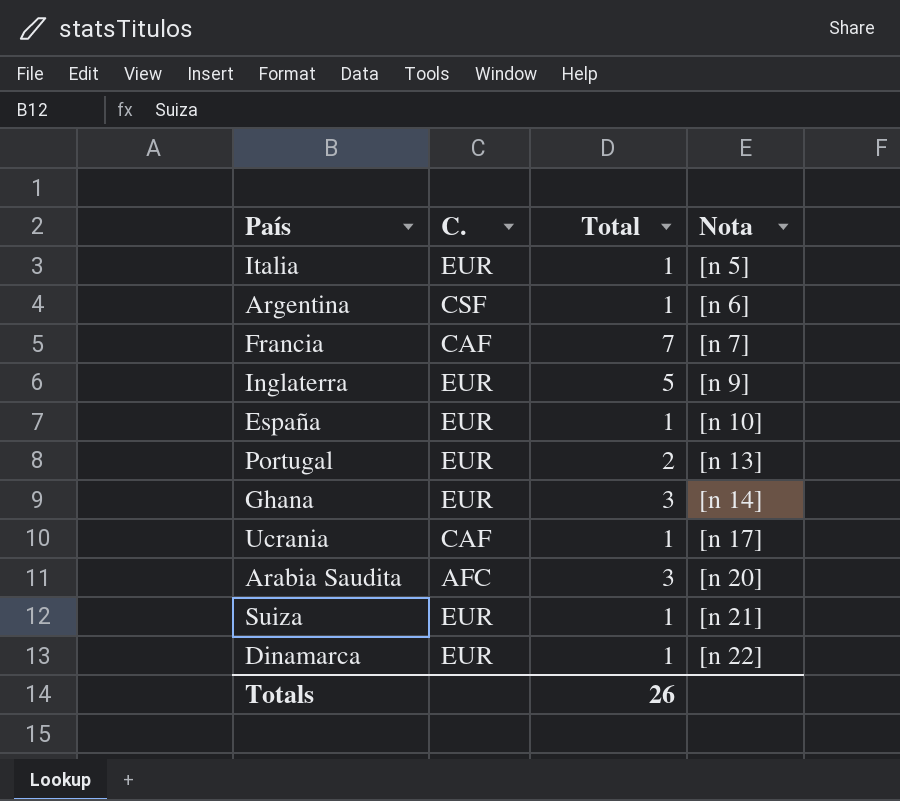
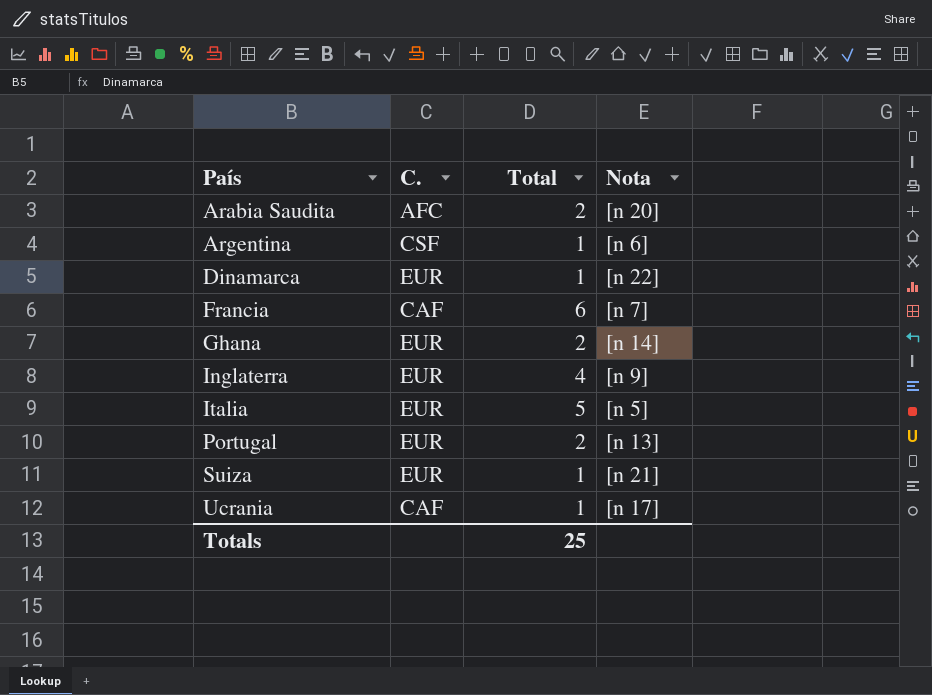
row order: Nota ascending -> País ascending
row España: EUR | 1 | [n 10] -> none
Arabia Saudita | Total: 3 -> 2
Francia | Total: 7 -> 6
Ghana | Total: 3 -> 2
Inglaterra | Total: 5 -> 4
Italia | Total: 1 -> 5
Totals | Total: 26 -> 25

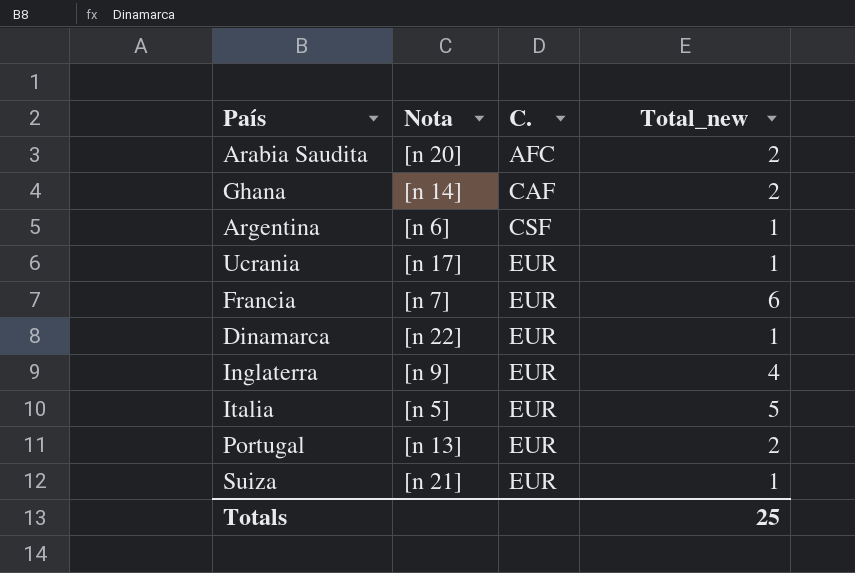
row order: País ascending -> C. ascending
column Nota | position: 4 -> 2
column name: Total -> Total_new
Ghana | C.: EUR -> CAF
Ucrania | C.: CAF -> EUR
Francia | C.: CAF -> EUR

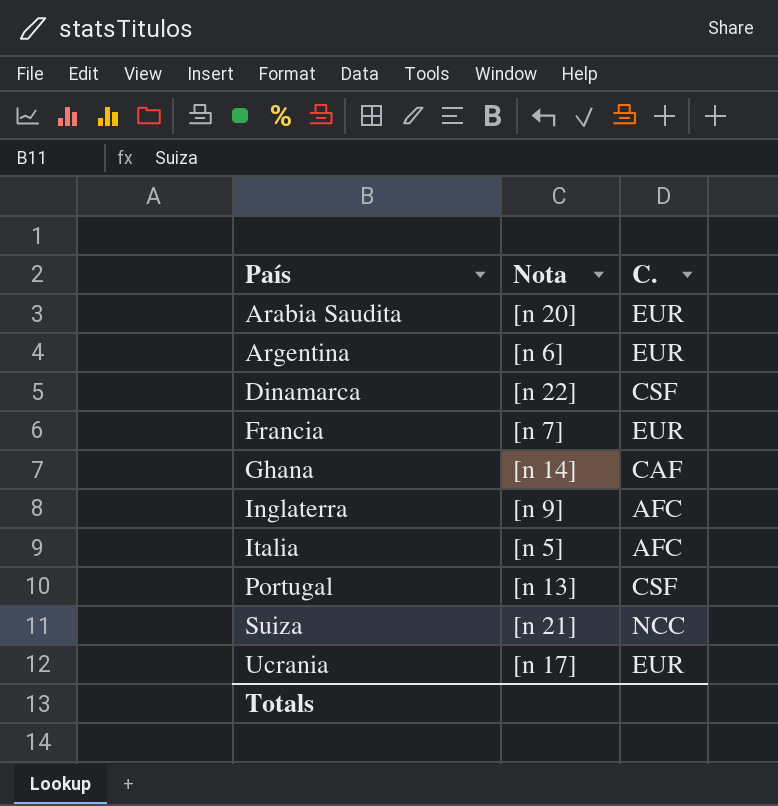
row order: C. ascending -> País ascending
column Total_new | position: 4 -> none
Arabia Saudita | C.: AFC -> EUR
Argentina | C.: CSF -> EUR
Dinamarca | C.: EUR -> CSF
Inglaterra | C.: EUR -> AFC
Italia | C.: EUR -> AFC
Portugal | C.: EUR -> CSF
Suiza | C.: EUR -> NCC

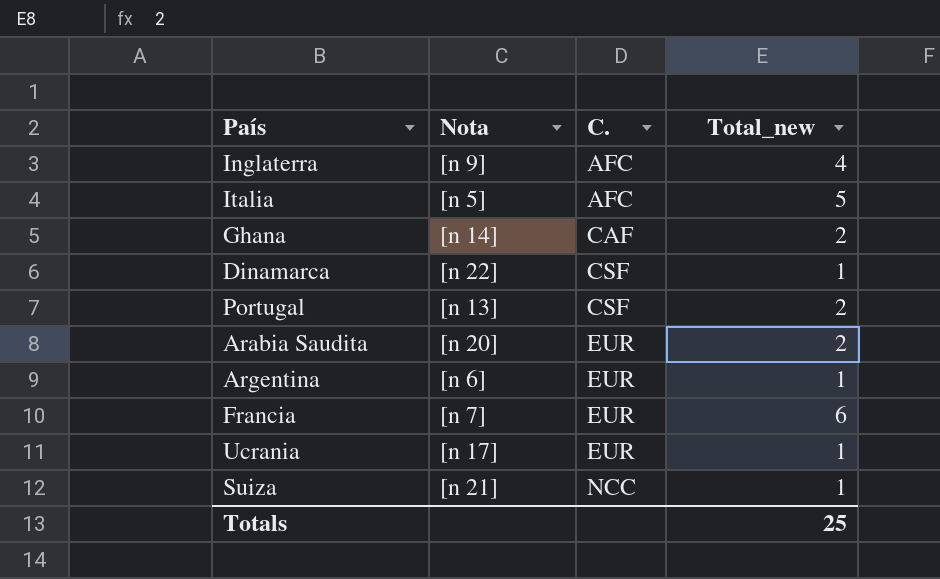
row order: País ascending -> C. ascending
column Total_new | position: none -> 4

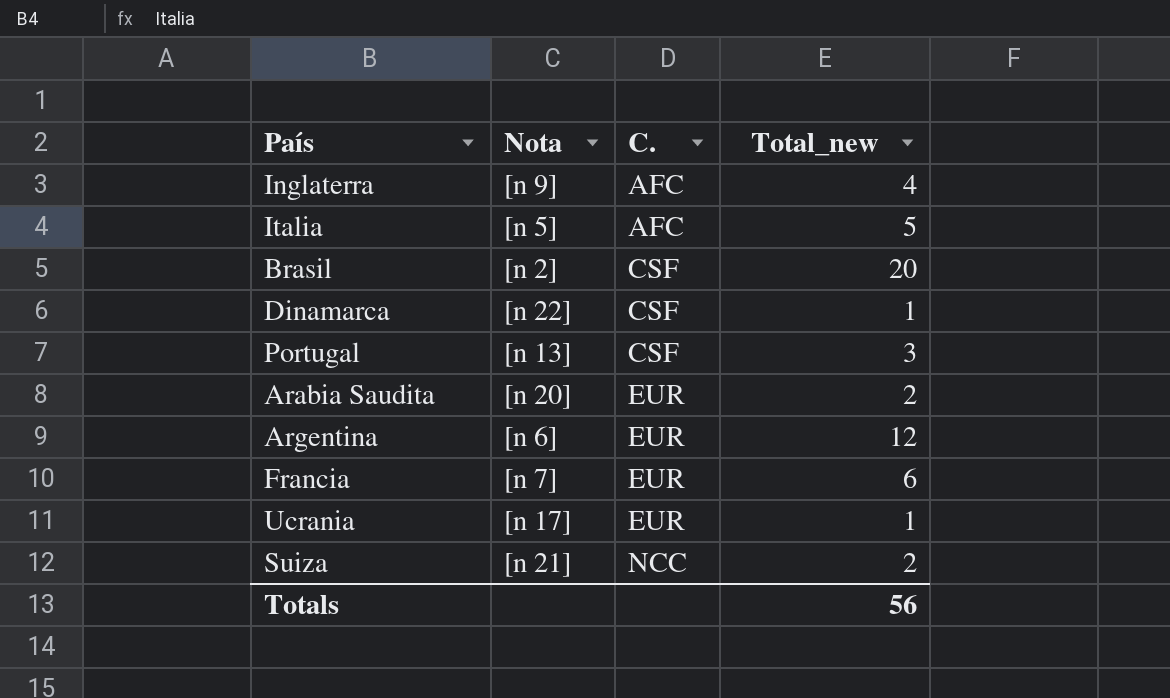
row Ghana: [n 14] | CAF | 2 -> none
row Brasil: none -> [n 2] | CSF | 20
Portugal | Total_new: 2 -> 3
Argentina | Total_new: 1 -> 12
Suiza | Total_new: 1 -> 2
Totals | Total_new: 25 -> 56

